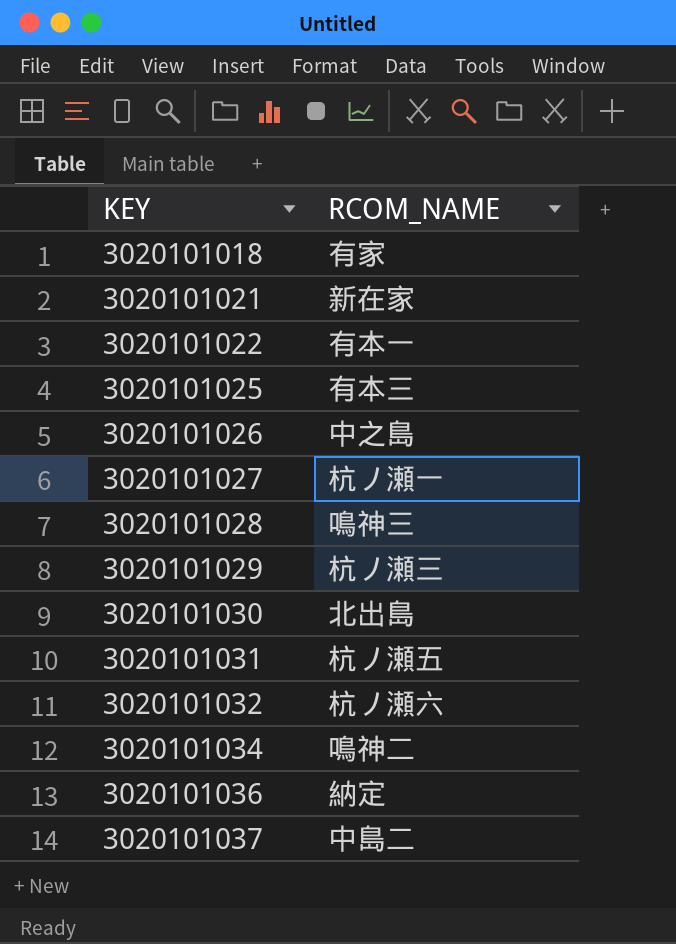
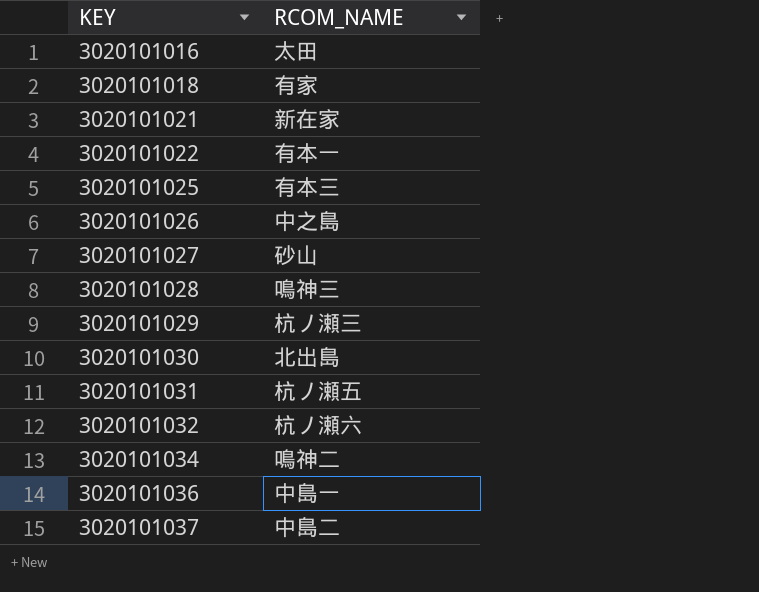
row 3020101016: none -> 太田
3020101027 | RCOM_NAME: 杭ノ瀬一 -> 砂山
3020101036 | RCOM_NAME: 納定 -> 中島一

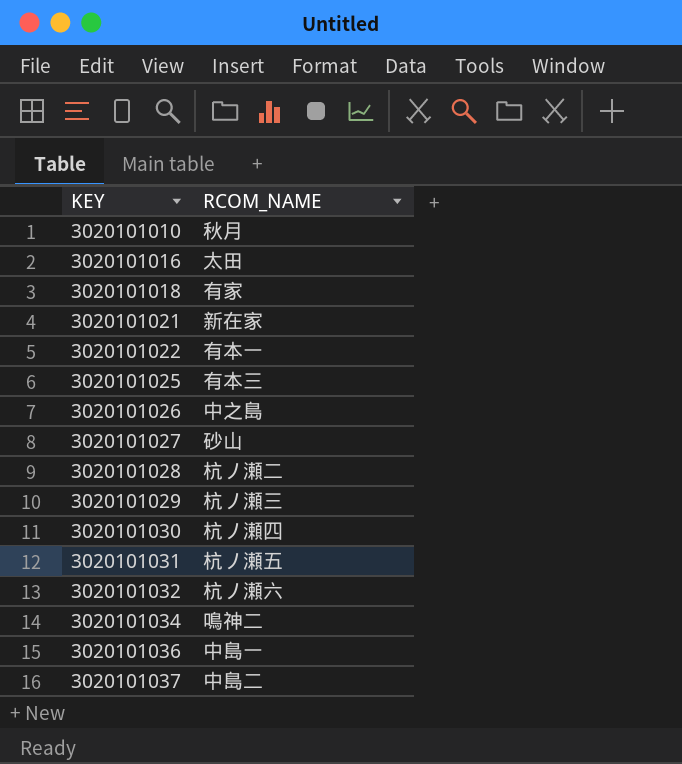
row 3020101010: none -> 秋月
3020101028 | RCOM_NAME: 鳴神三 -> 杭ノ瀬二
3020101030 | RCOM_NAME: 北出島 -> 杭ノ瀬四

